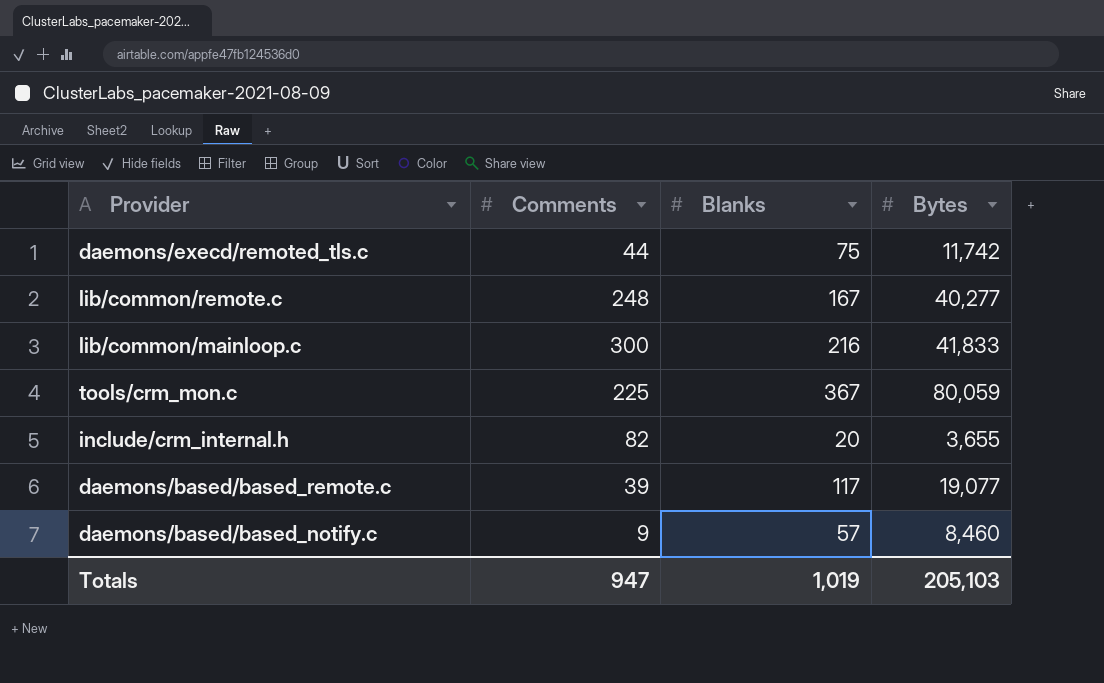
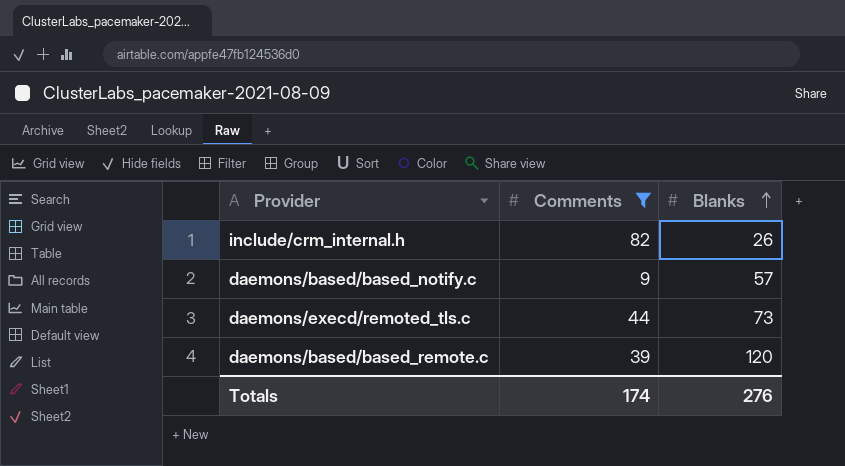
filter: none -> Comments <= 82
row order: none -> Blanks ascending
column Bytes | position: 4 -> none
include/crm_internal.h | Blanks: 20 -> 26
daemons/execd/remoted_tls.c | Blanks: 75 -> 73
daemons/based/based_remote.c | Blanks: 117 -> 120
Totals | Comments: 947 -> 174
Totals | Blanks: 1,019 -> 276

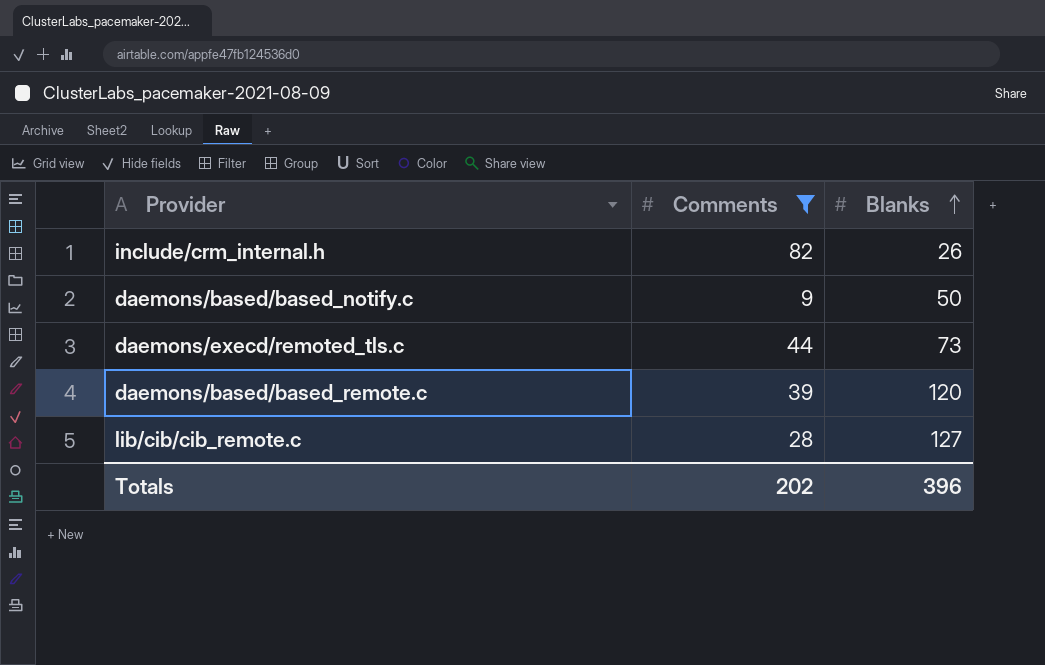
daemons/based/based_notify.c | Blanks: 57 -> 50
row lib/cib/cib_remote.c: none -> 28 | 127
Totals | Comments: 174 -> 202
Totals | Blanks: 276 -> 396

